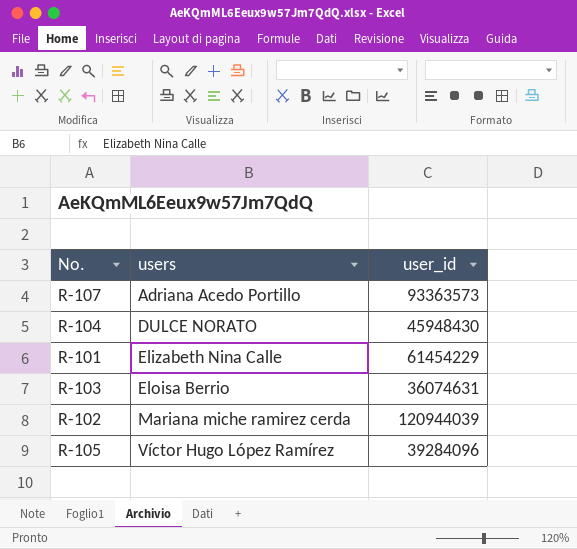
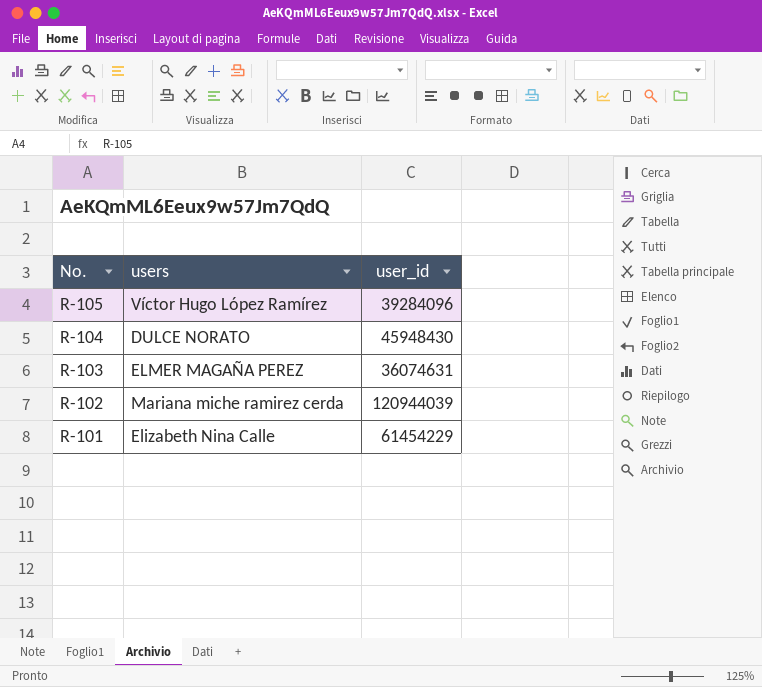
row order: users ascending -> No. descending
row R-107: Adriana Acedo Portillo | 93363573 -> none
R-103 | users: Eloisa Berrio -> ELMER MAGAÑA PEREZ

